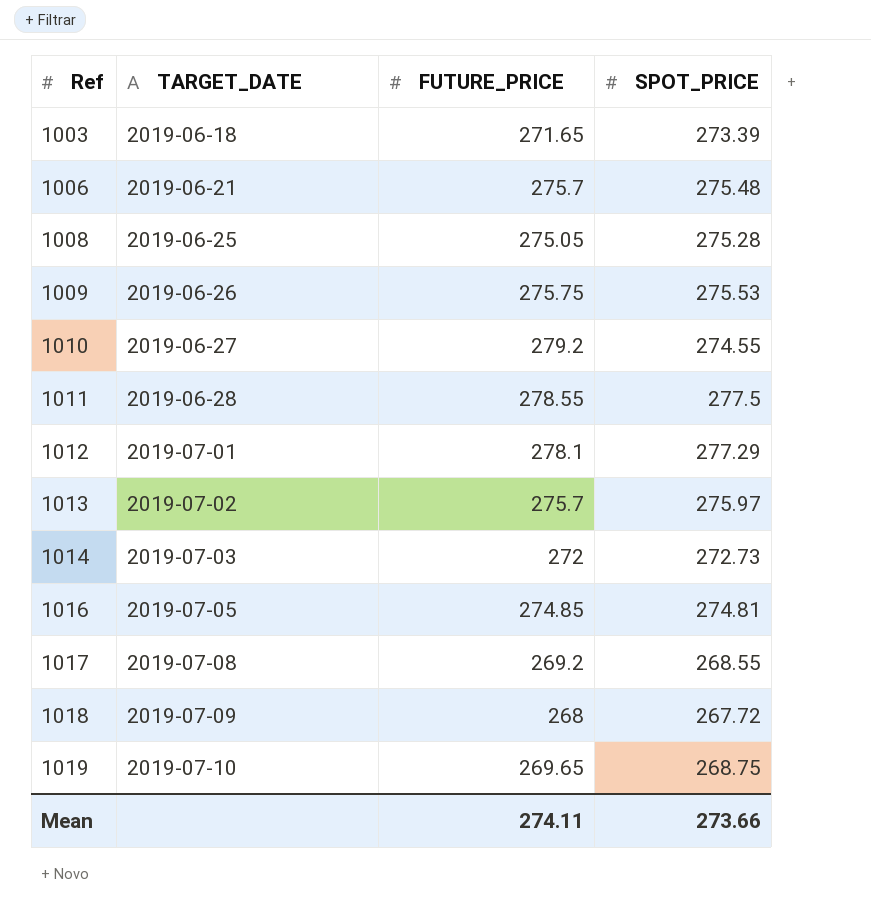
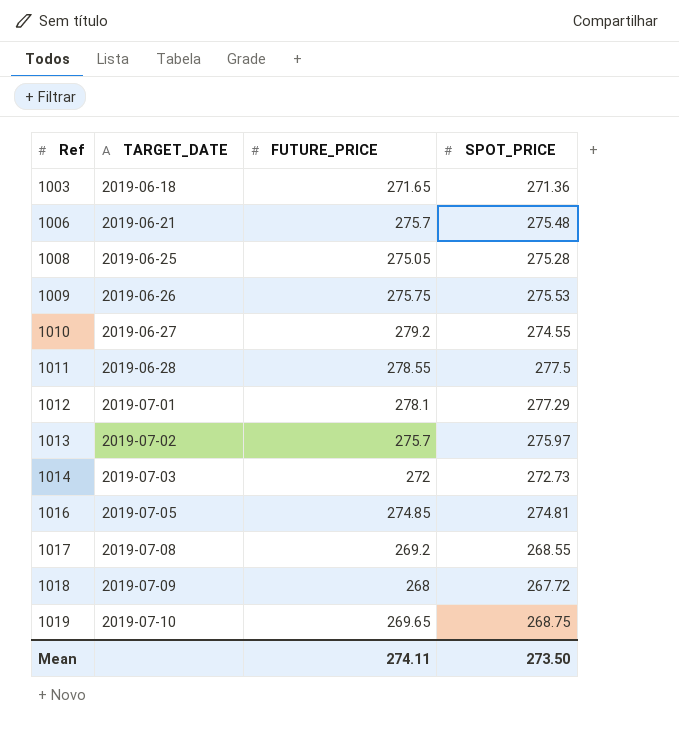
1003 | SPOT_PRICE: 273.39 -> 271.36
Mean | SPOT_PRICE: 273.66 -> 273.50

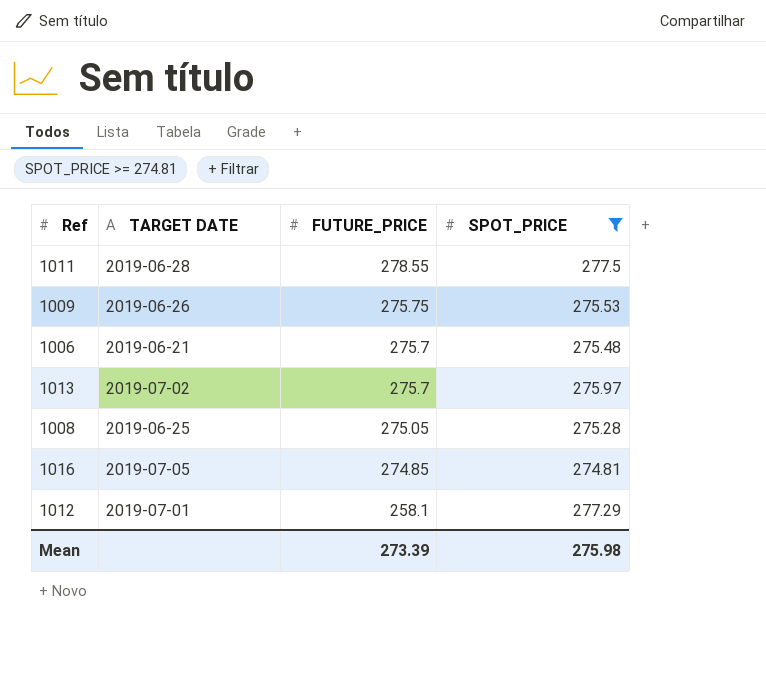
filter: none -> SPOT_PRICE >= 274.81
row order: Ref ascending -> FUTURE_PRICE descending
column name: TARGET_DATE -> TARGET DATE
1012 | FUTURE_PRICE: 278.1 -> 258.1
Mean | FUTURE_PRICE: 274.11 -> 273.39
Mean | SPOT_PRICE: 273.50 -> 275.98

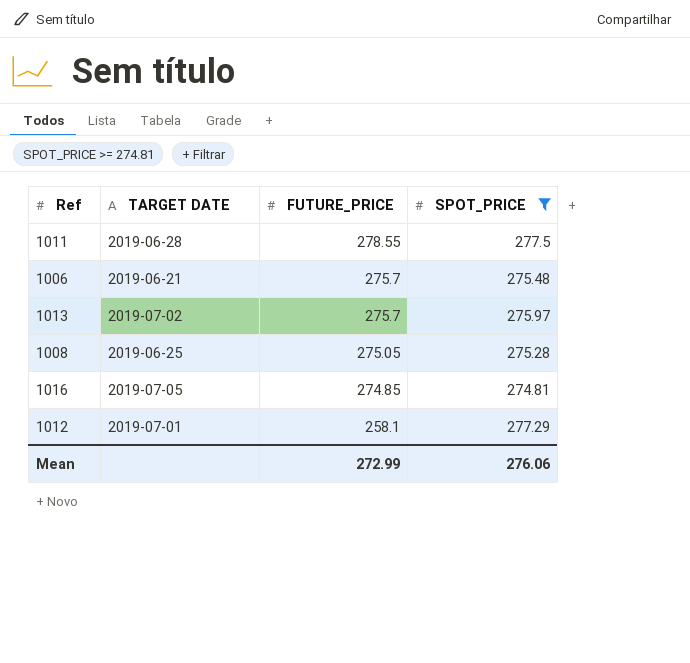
row 1009: 2019-06-26 | 275.75 | 275.53 -> none
Mean | FUTURE_PRICE: 273.39 -> 272.99
Mean | SPOT_PRICE: 275.98 -> 276.06

